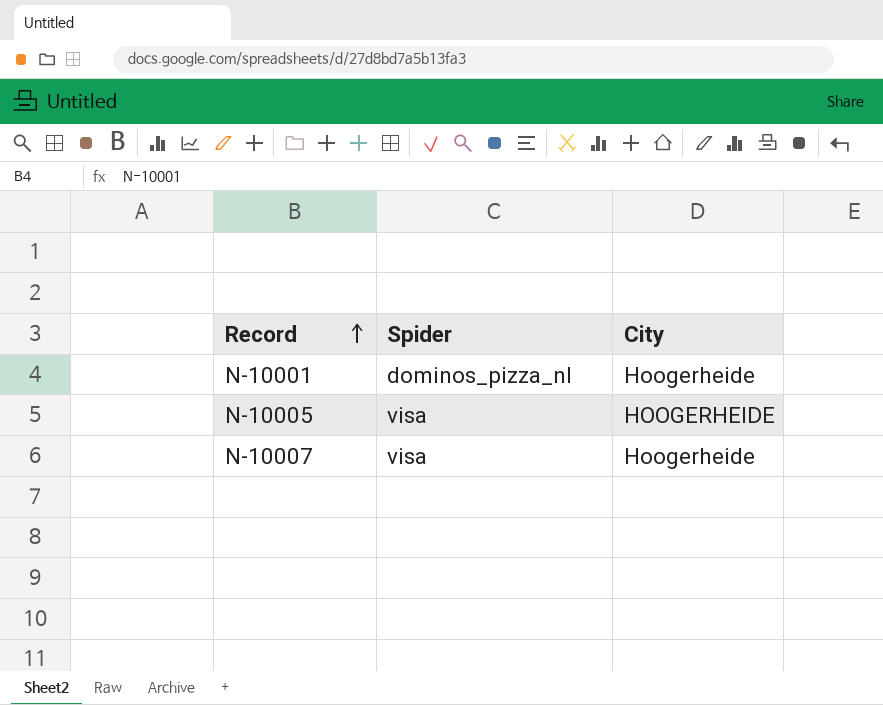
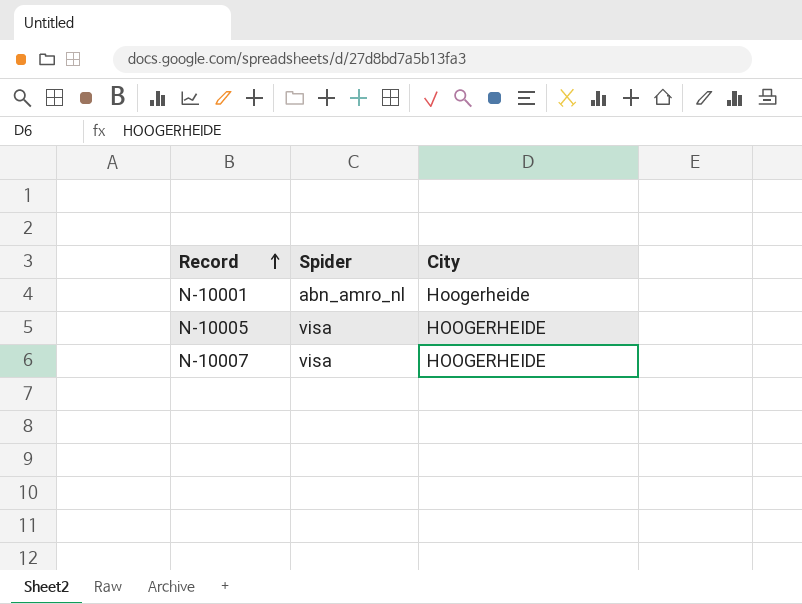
N-10001 | Spider: dominos_pizza_nl -> abn_amro_nl
N-10007 | City: Hoogerheide -> HOOGERHEIDE

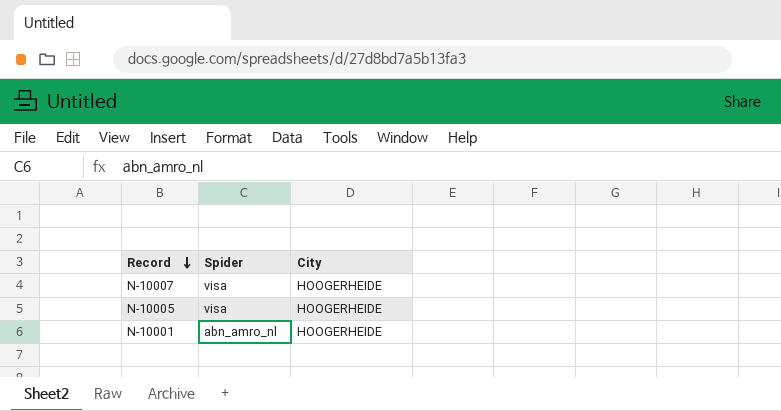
row order: Record ascending -> Record descending
N-10001 | City: Hoogerheide -> HOOGERHEIDE

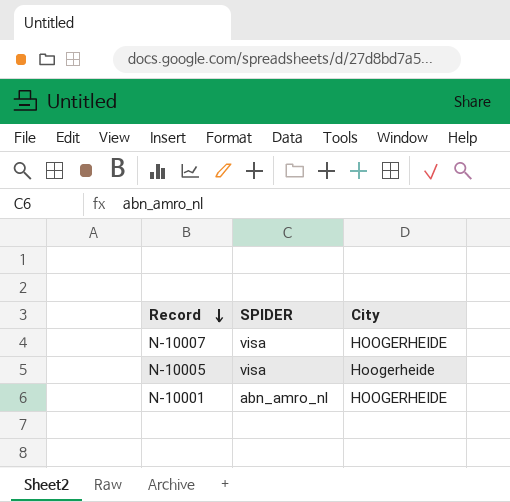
column name: Spider -> SPIDER
N-10005 | City: HOOGERHEIDE -> Hoogerheide

